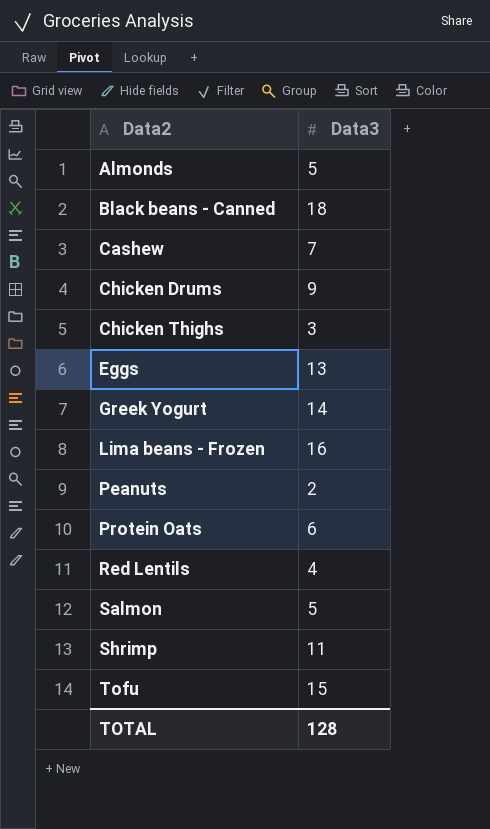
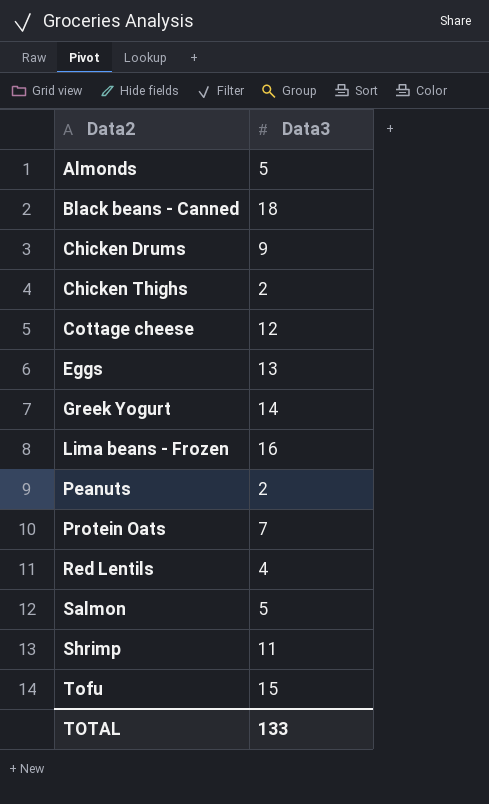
row Cashew: 7 -> none
Chicken Thighs | Data3: 3 -> 2
row Cottage cheese: none -> 12
Protein Oats | Data3: 6 -> 7
TOTAL | Data3: 128 -> 133

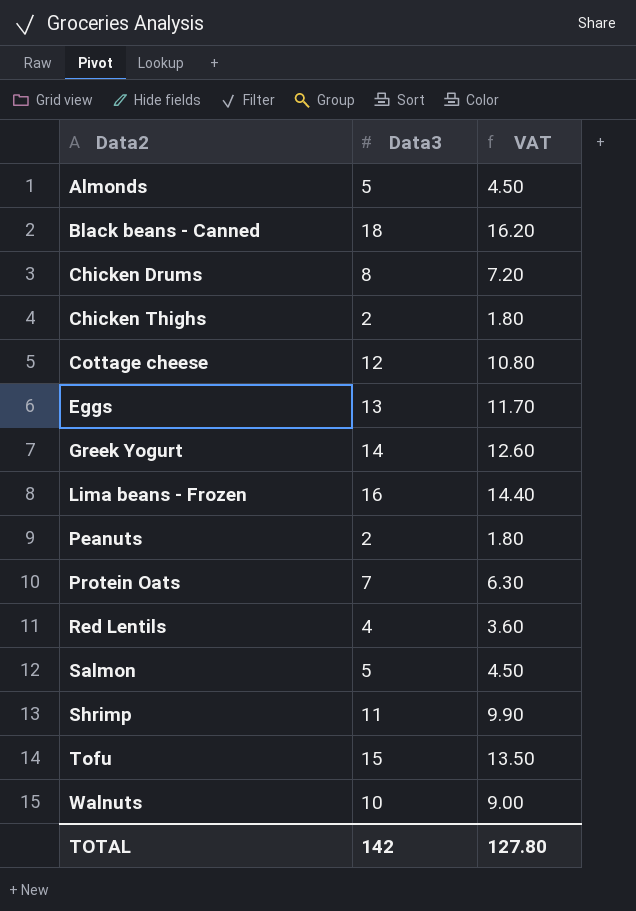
column VAT | formula: none -> [Data3] * 0.9
Chicken Drums | Data3: 9 -> 8
row Walnuts: none -> 10 | 9.00
TOTAL | Data3: 133 -> 142

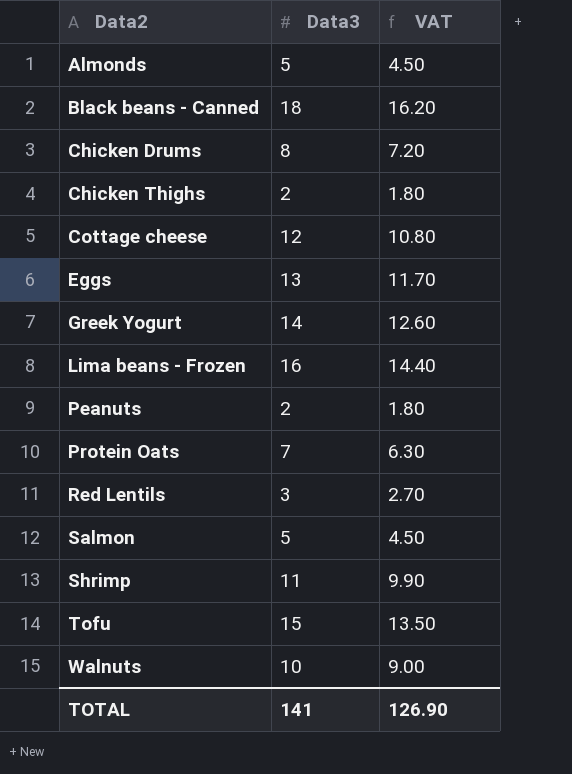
Red Lentils | Data3: 4 -> 3
Red Lentils | VAT: 3.60 -> 2.70
TOTAL | Data3: 142 -> 141
TOTAL | VAT: 127.80 -> 126.90

